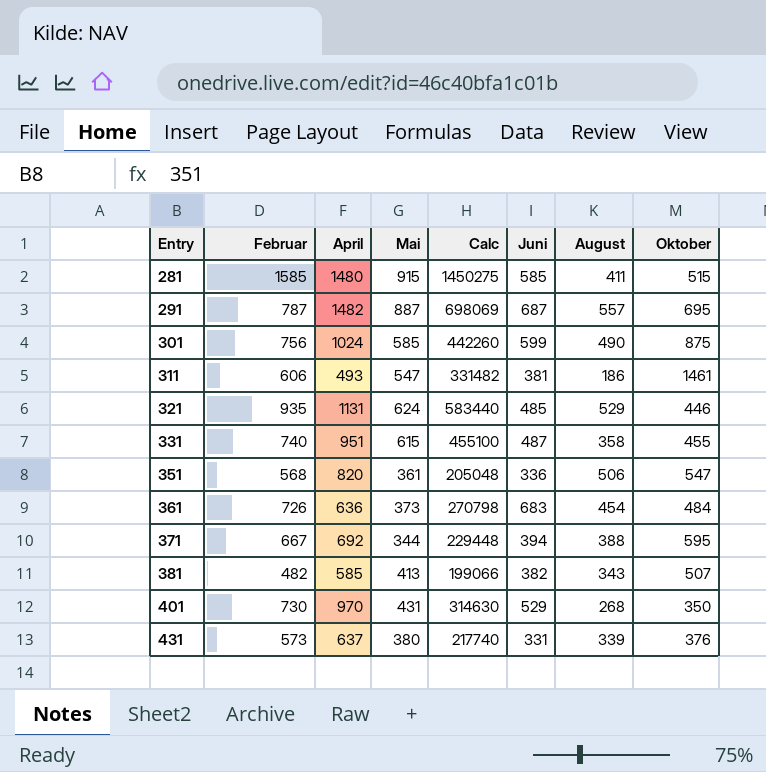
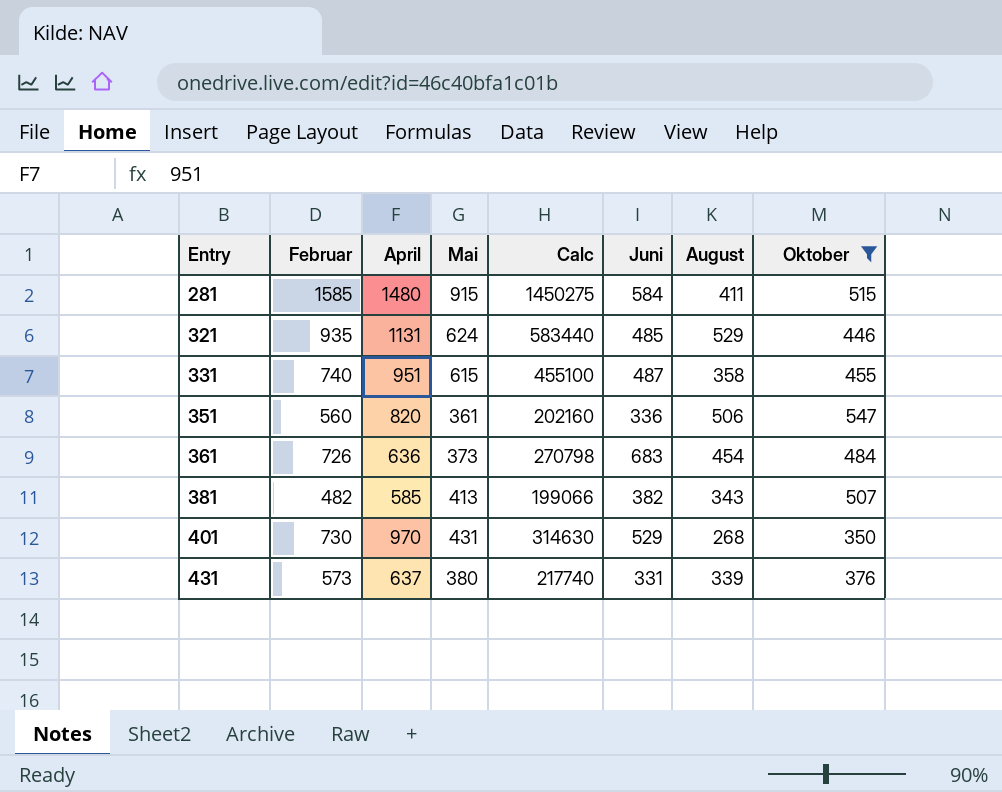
filter: none -> Oktober <= 547
281 | Juni: 585 -> 584
351 | Februar: 568 -> 560
351 | Calc: 205048 -> 202160

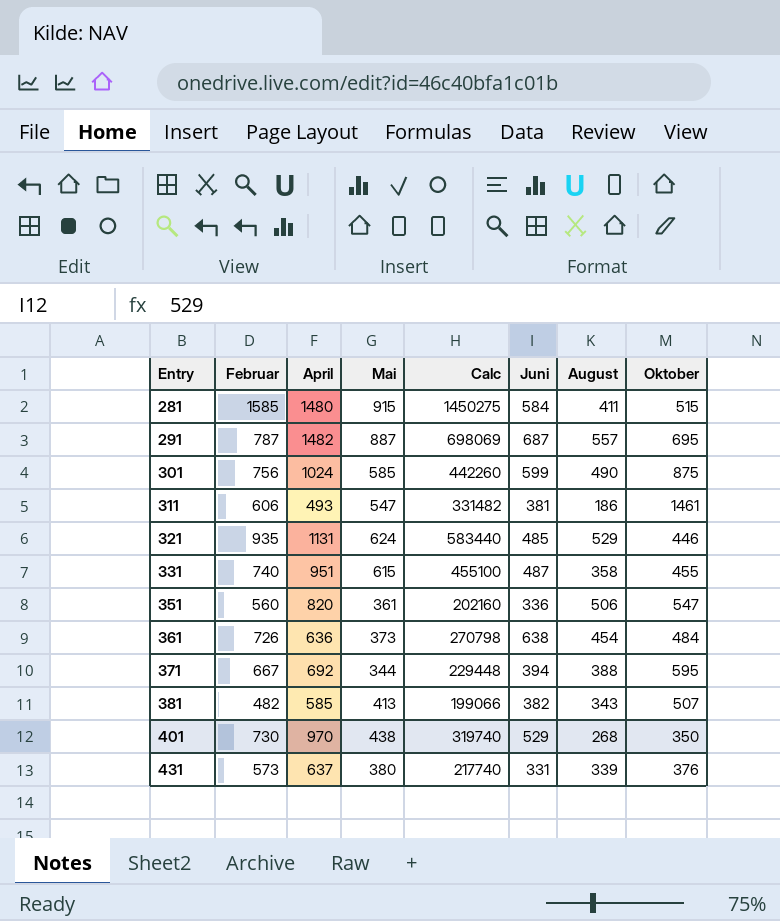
filter: Oktober <= 547 -> none
361 | Juni: 683 -> 638
401 | Mai: 431 -> 438
401 | Calc: 314630 -> 319740

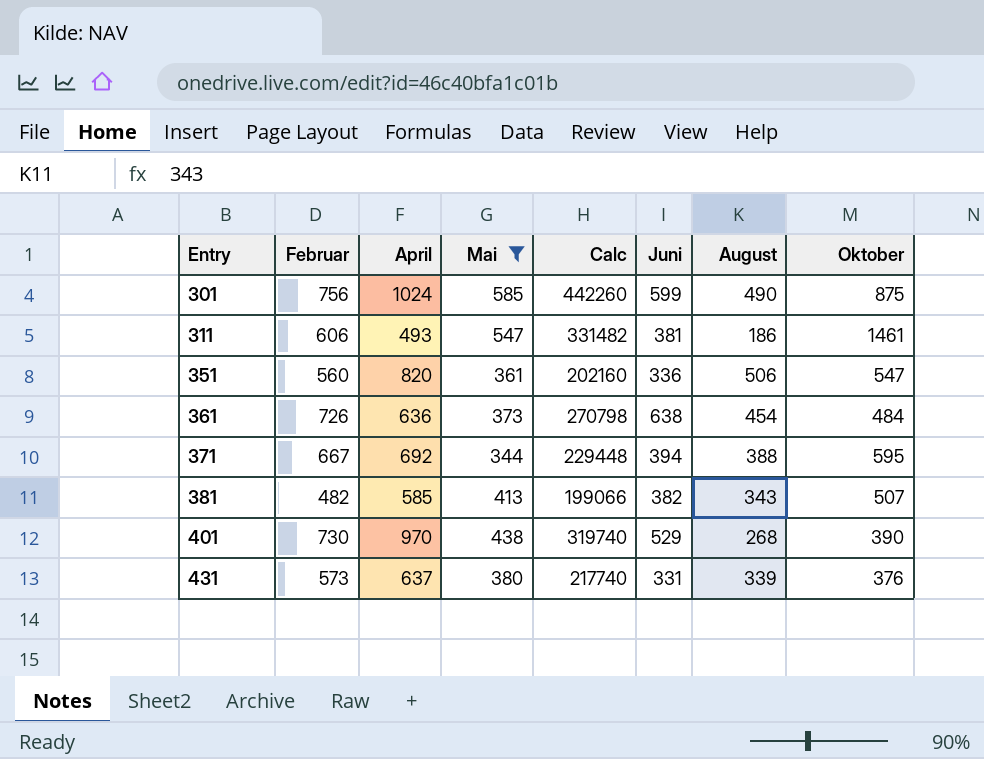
filter: none -> Mai <= 585
401 | Oktober: 350 -> 390

